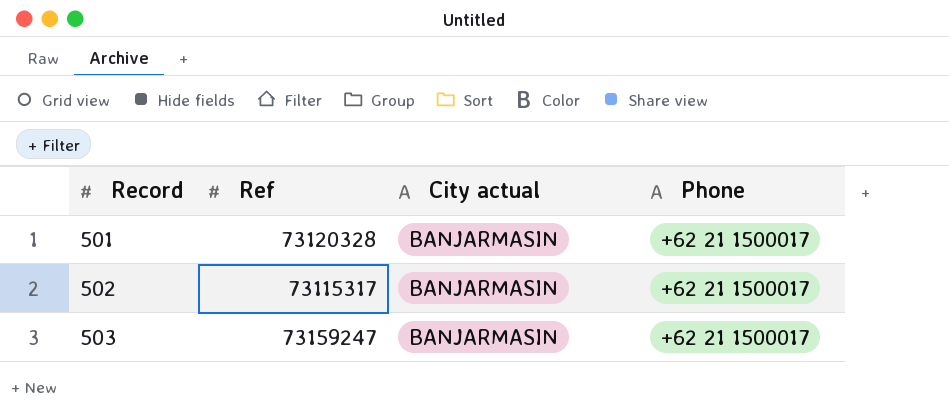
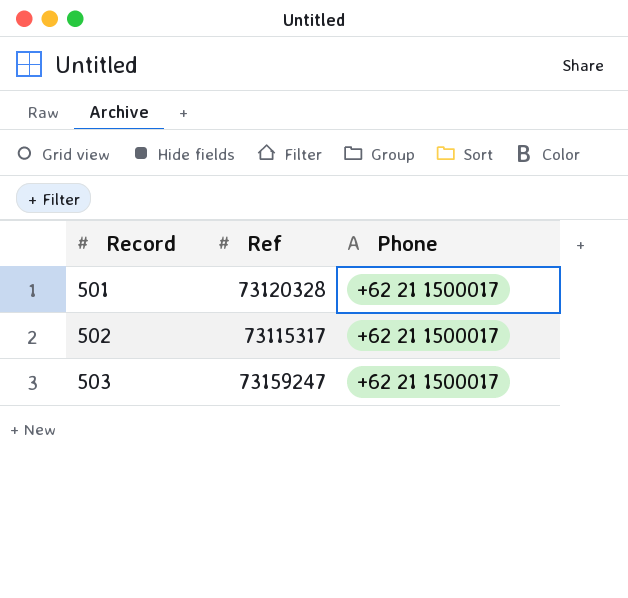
column City actual | position: 3 -> none

